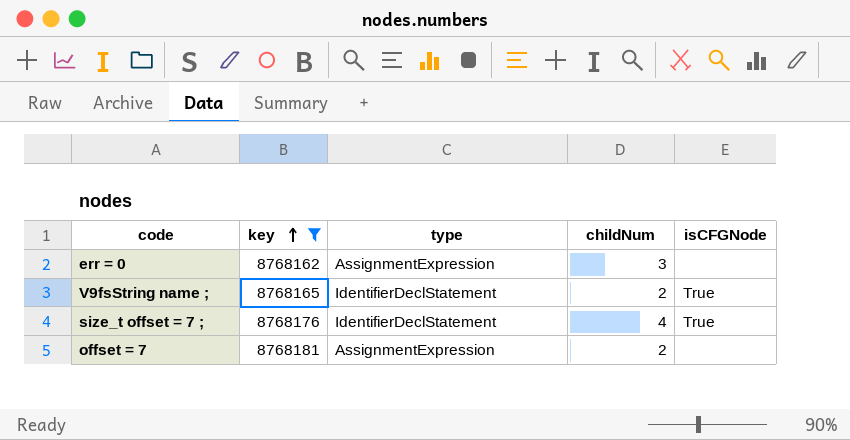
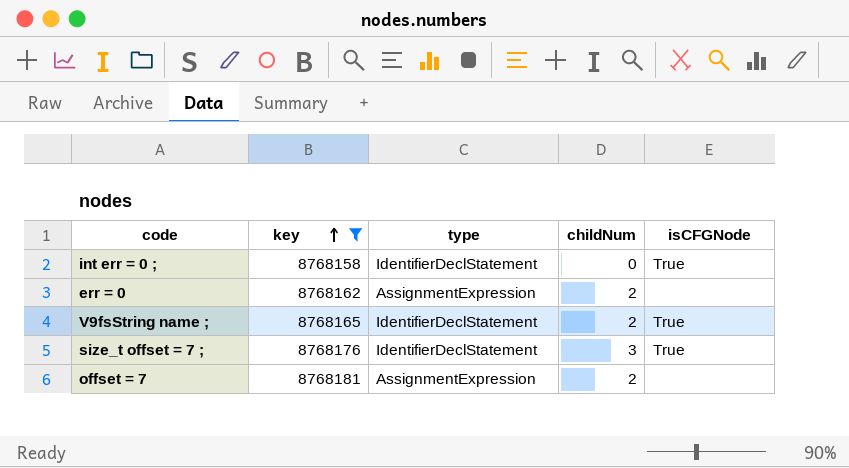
row int err = 0 ;: none -> 8768158 | IdentifierDeclStatement | 0 | True
err = 0 | childNum: 3 -> 2
size_t offset = 7 ; | childNum: 4 -> 3

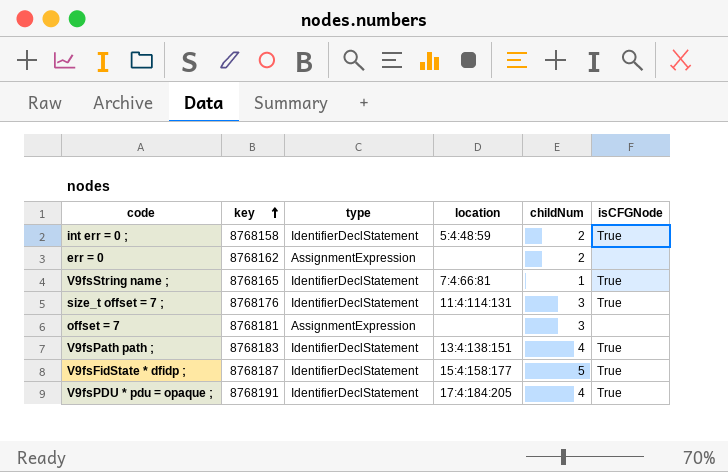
filter: key <= 8768181 -> none
column location | position: none -> 4
int err = 0 ; | childNum: 0 -> 2
V9fsString name ; | childNum: 2 -> 1
offset = 7 | childNum: 2 -> 3

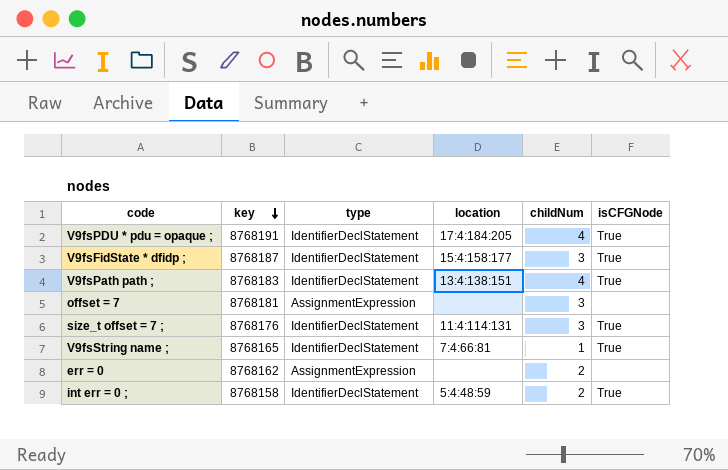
row order: key ascending -> key descending
V9fsFidState * dfidp ; | childNum: 5 -> 3

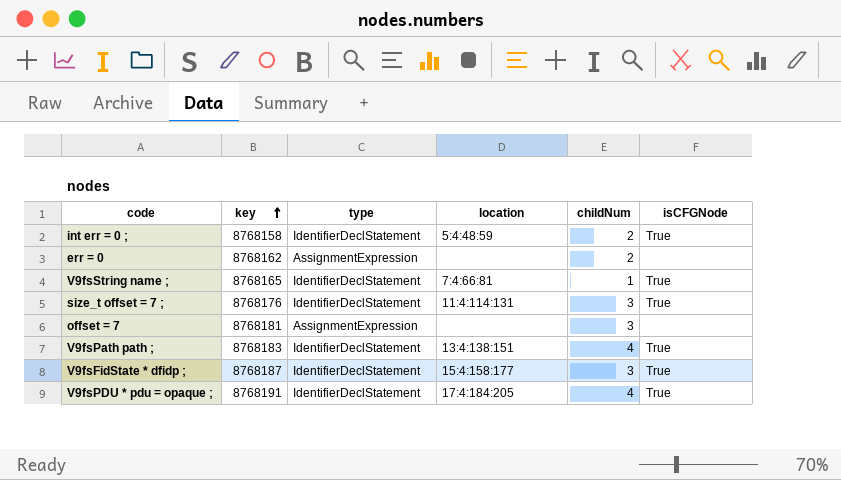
row order: key descending -> key ascending

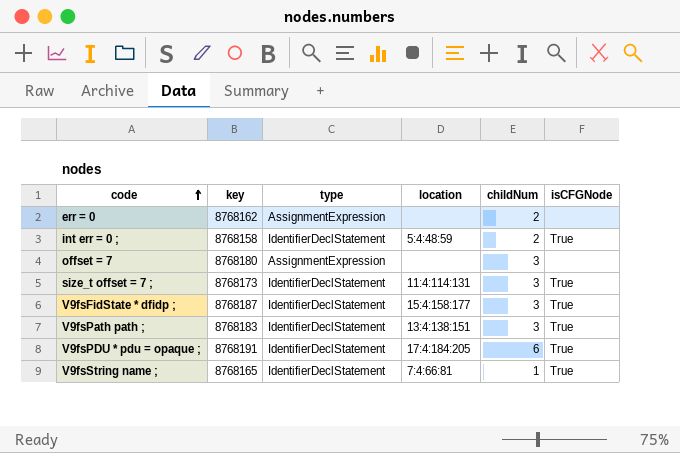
row order: key ascending -> code ascending
offset = 7 | key: 8768181 -> 8768180
size_t offset = 7 ; | key: 8768176 -> 8768173
V9fsPath path ; | childNum: 4 -> 3
V9fsPDU * pdu = opaque ; | childNum: 4 -> 6

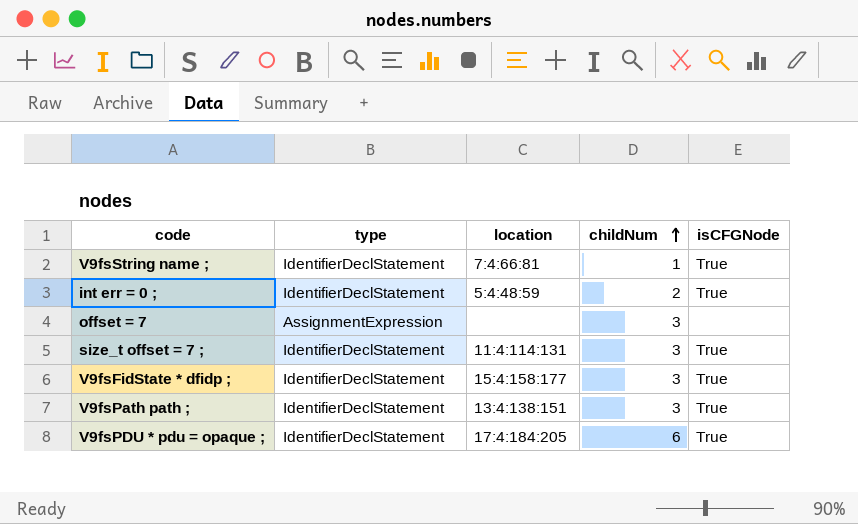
row order: code ascending -> childNum ascending
column key | position: 2 -> none
row err = 0: 8768162 | AssignmentExpression | none | 2 | none -> none

